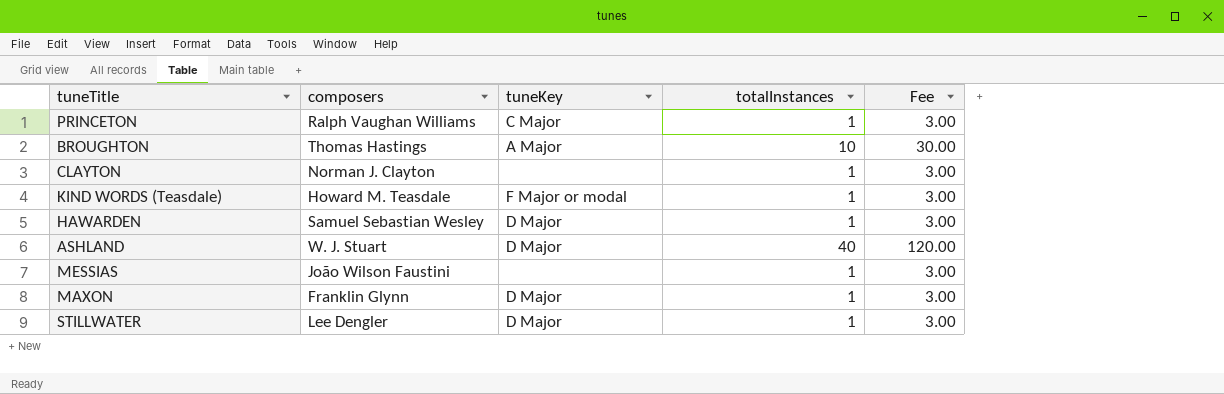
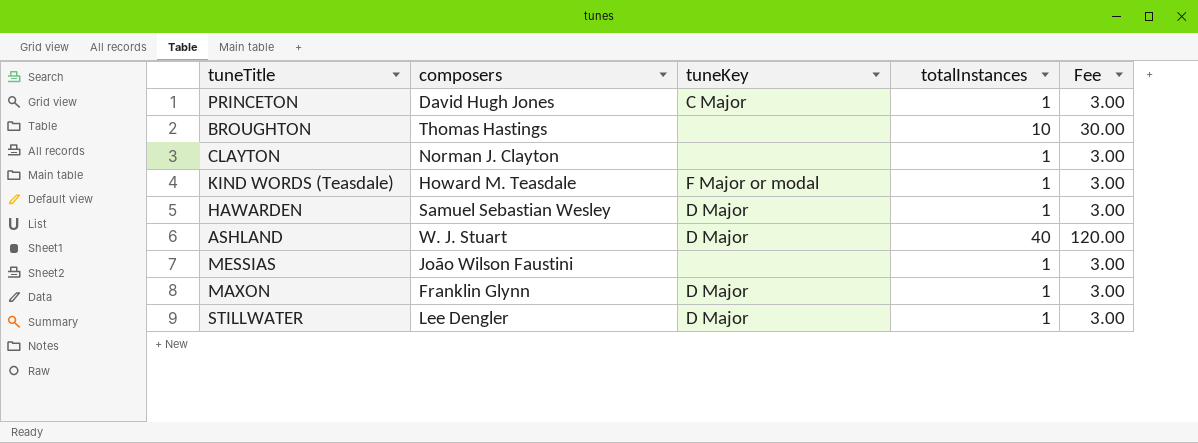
PRINCETON | composers: Ralph Vaughan Williams -> David Hugh Jones
BROUGHTON | tuneKey: A Major -> none

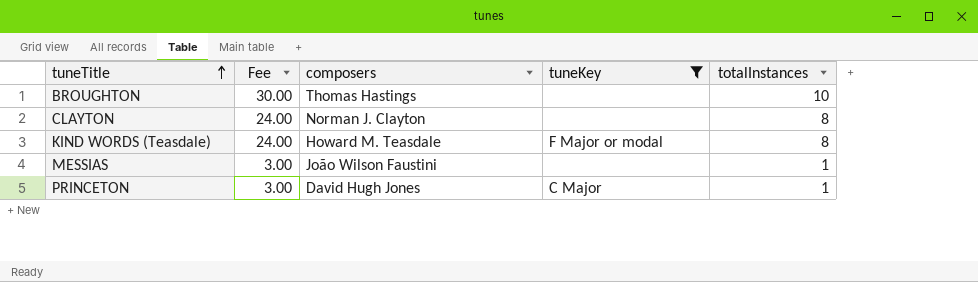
filter: none -> tuneKey != D Major
row order: none -> tuneTitle ascending
column Fee | position: 5 -> 2
CLAYTON | Fee: 3.00 -> 24.00
CLAYTON | totalInstances: 1 -> 8
KIND WORDS (Teasdale) | Fee: 3.00 -> 24.00
KIND WORDS (Teasdale) | totalInstances: 1 -> 8

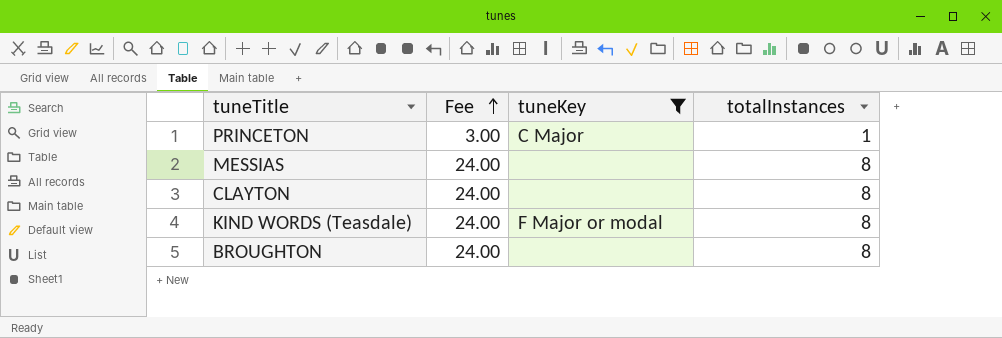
row order: tuneTitle ascending -> Fee ascending
column composers | position: 3 -> none
MESSIAS | Fee: 3.00 -> 24.00
MESSIAS | totalInstances: 1 -> 8
BROUGHTON | Fee: 30.00 -> 24.00
BROUGHTON | totalInstances: 10 -> 8

